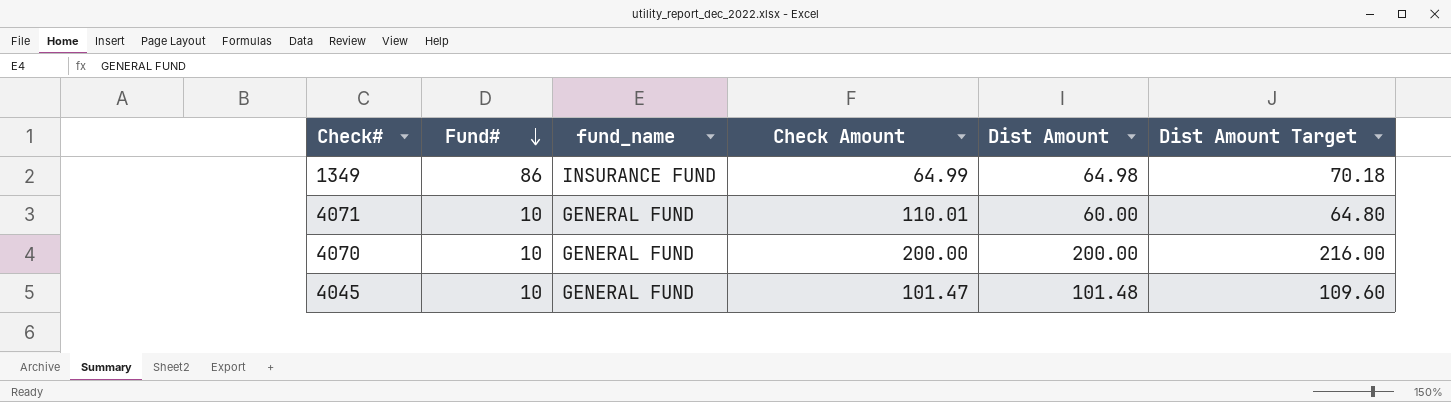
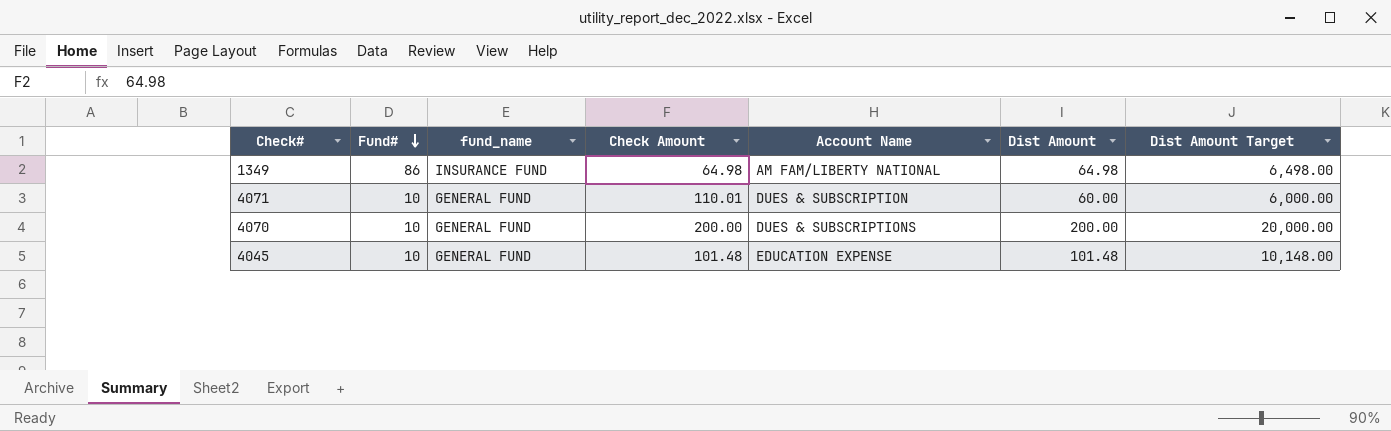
column Account Name | position: none -> 5
column Dist Amount Target | formula: [Dist Amount] * 1.08 -> [Dist Amount] * 100
1349 | Check Amount: 64.99 -> 64.98
4045 | Check Amount: 101.47 -> 101.48

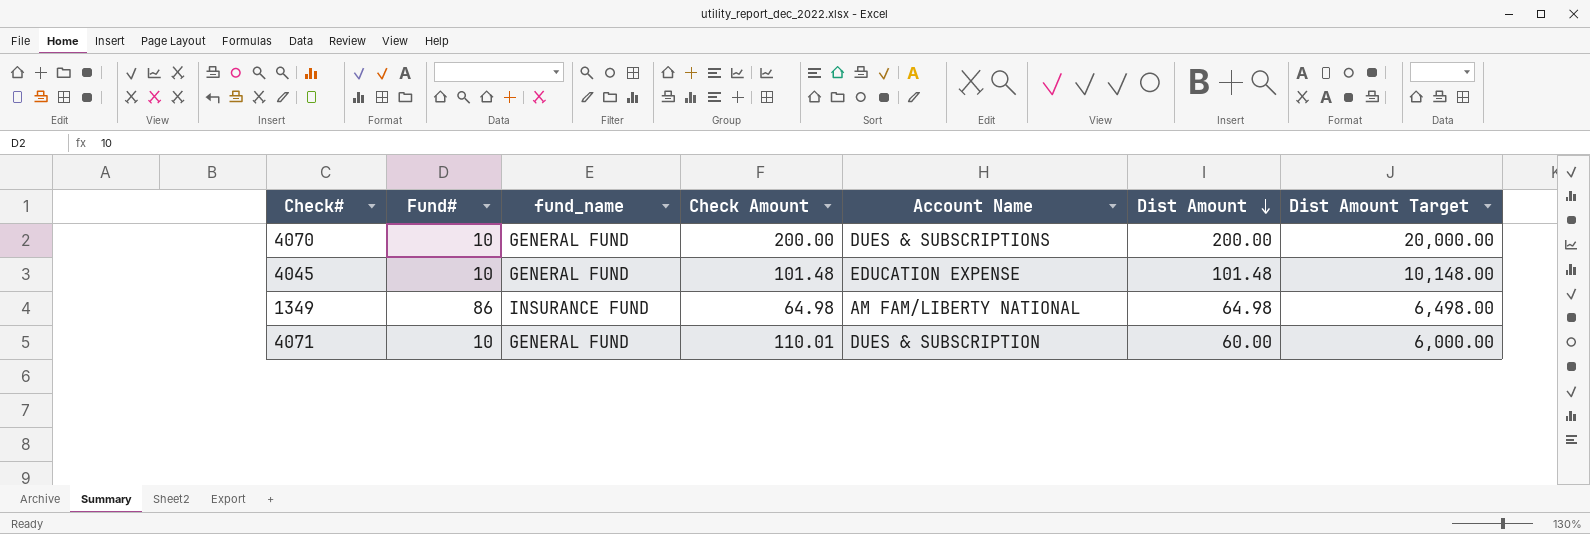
row order: Fund# descending -> Dist Amount descending

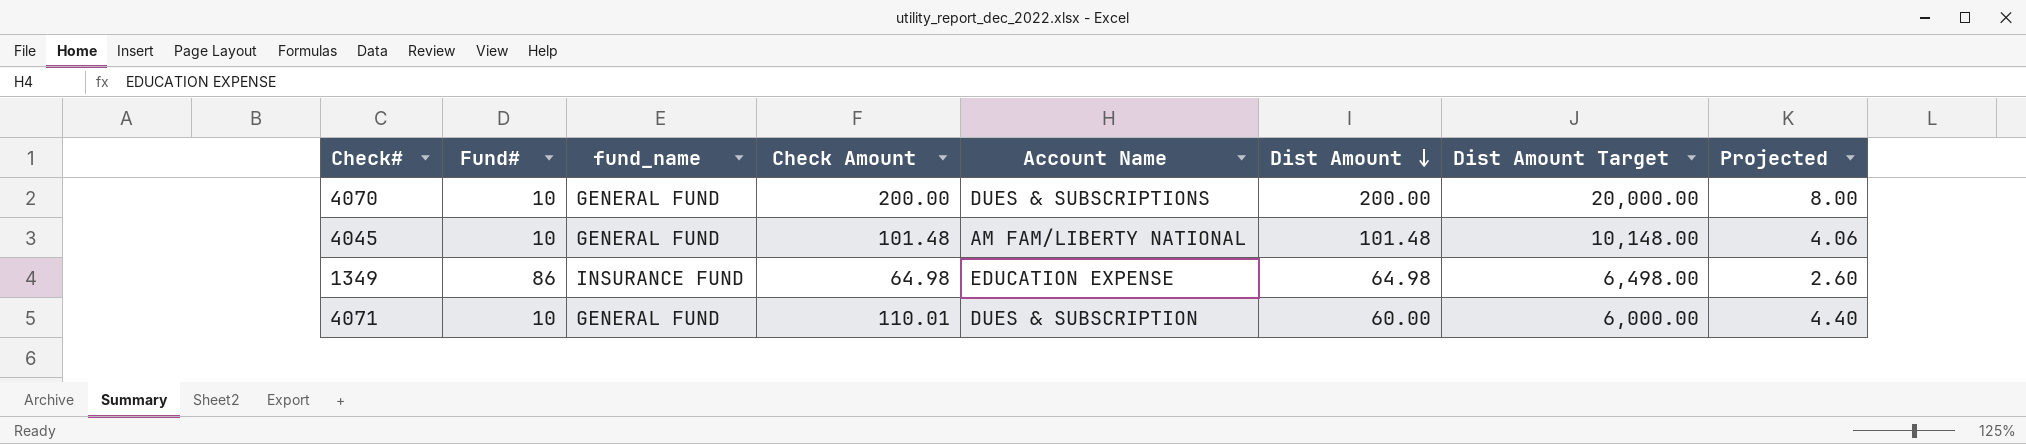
column Projected | formula: none -> [Check Amount] * 0.04
4045 | Account Name: EDUCATION EXPENSE -> AM FAM/LIBERTY NATIONAL
1349 | Account Name: AM FAM/LIBERTY NATIONAL -> EDUCATION EXPENSE

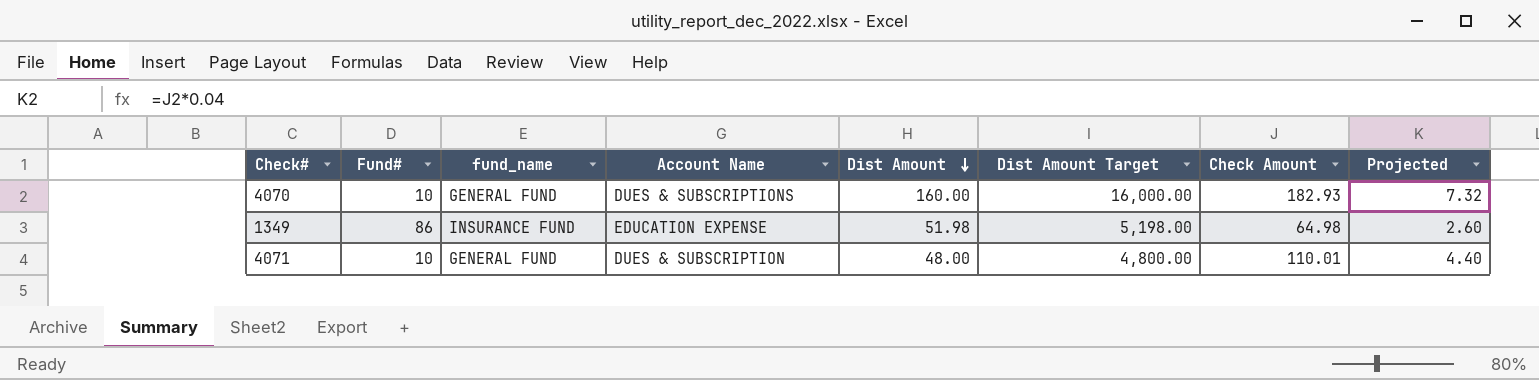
column Check Amount | position: 4 -> 7
row 4045: 10 | GENERAL FUND | 101.48 | AM FAM/LIBERTY NATIONAL | 101.48 | 10,148.00 | 4.06 -> none
4070 | Dist Amount: 200.00 -> 160.00
4070 | Dist Amount Target: 20,000.00 -> 16,000.00
4070 | Check Amount: 200.00 -> 182.93
4070 | Projected: 8.00 -> 7.32
1349 | Dist Amount: 64.98 -> 51.98
1349 | Dist Amount Target: 6,498.00 -> 5,198.00
4071 | Dist Amount: 60.00 -> 48.00
4071 | Dist Amount Target: 6,000.00 -> 4,800.00

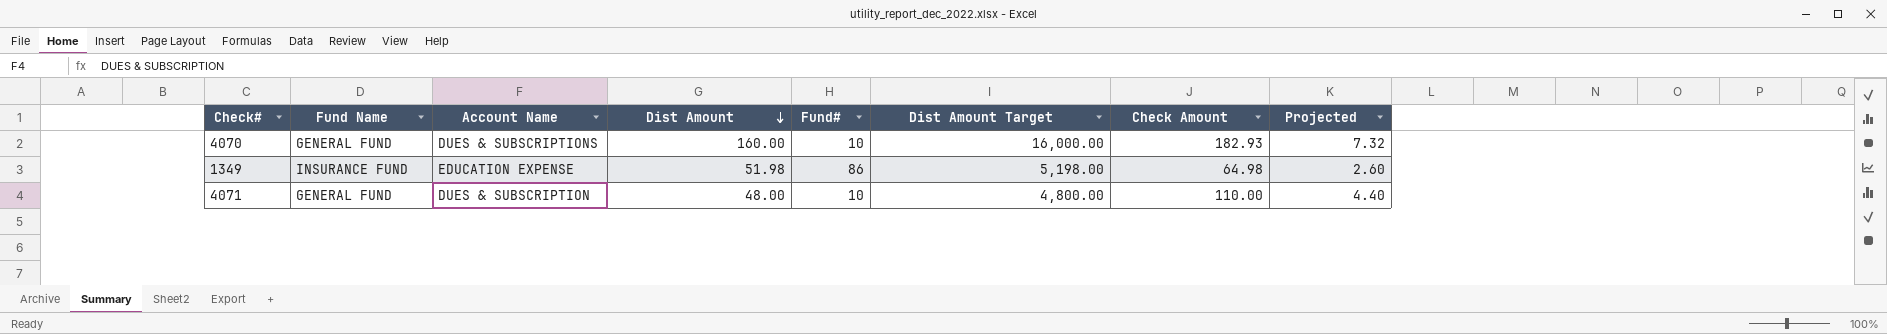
column name: fund_name -> Fund Name
column Fund# | position: 2 -> 5
4071 | Check Amount: 110.01 -> 110.00

